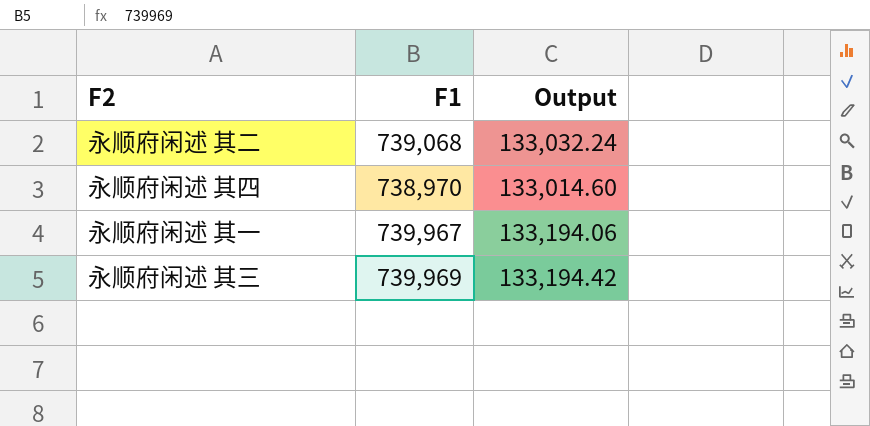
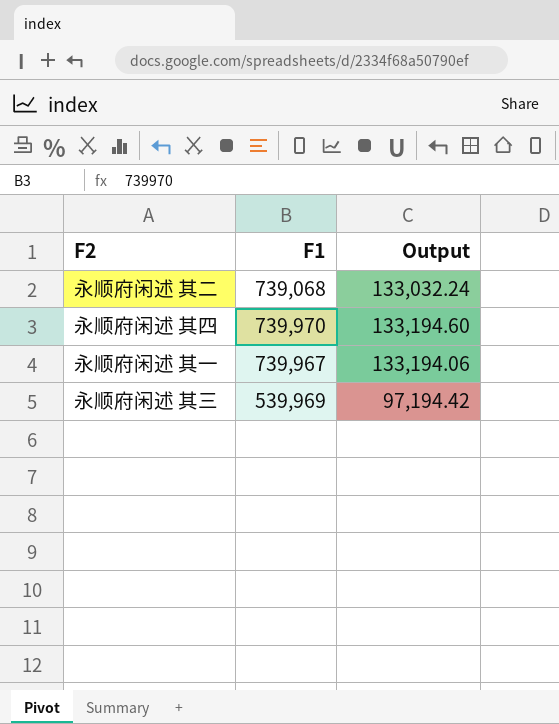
永顺府闲述 其四 | F1: 738,970 -> 739,970
永顺府闲述 其四 | Output: 133,014.60 -> 133,194.60
永顺府闲述 其三 | F1: 739,969 -> 539,969
永顺府闲述 其三 | Output: 133,194.42 -> 97,194.42

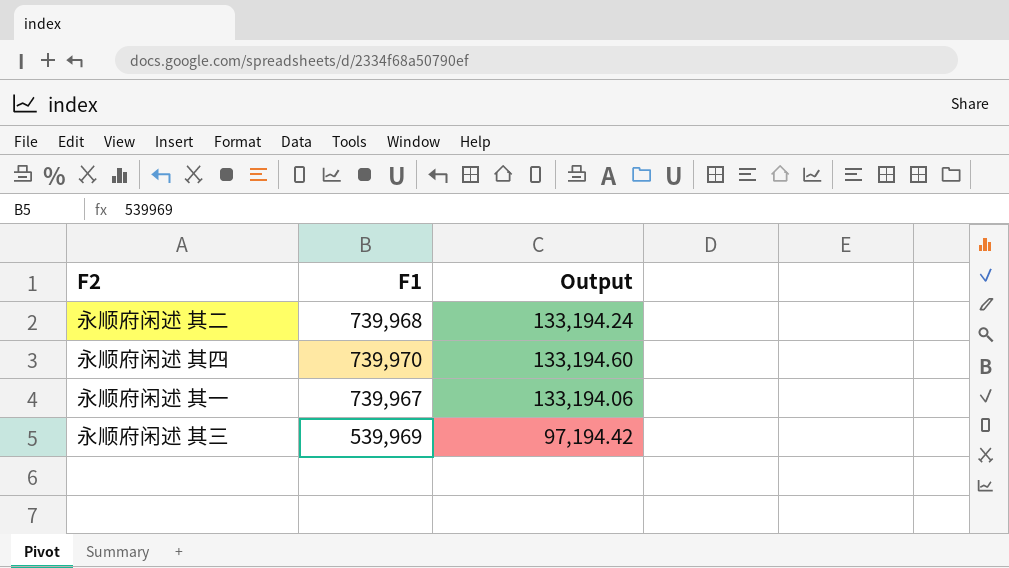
永顺府闲述 其二 | F1: 739,068 -> 739,968
永顺府闲述 其二 | Output: 133,032.24 -> 133,194.24

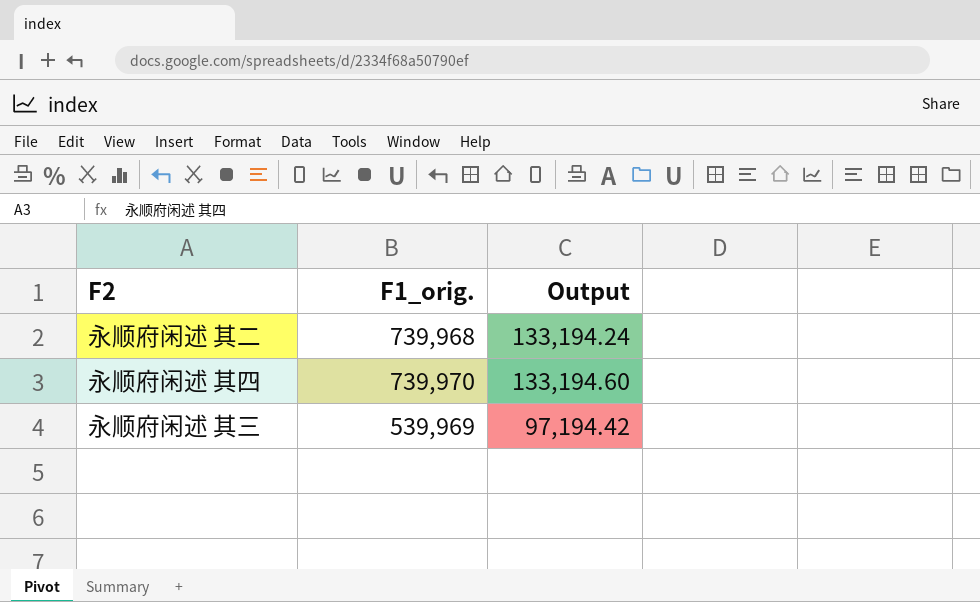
column name: F1 -> F1_orig.
row 永顺府闲述 其一: 739,967 | 133,194.06 -> none

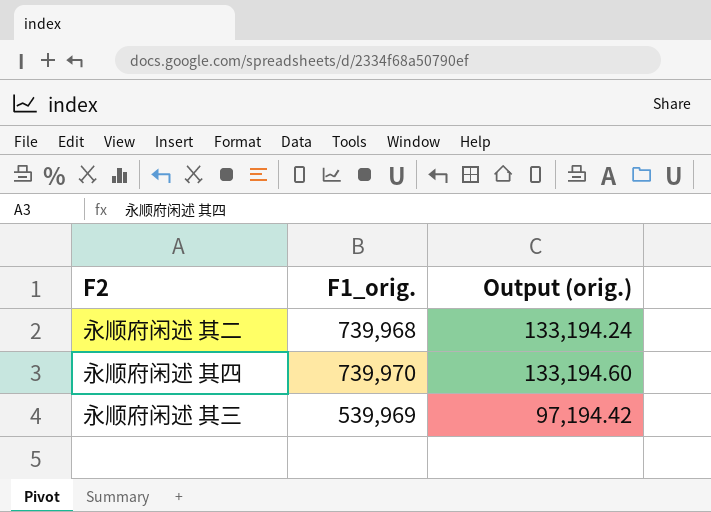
column name: Output -> Output (orig.)

